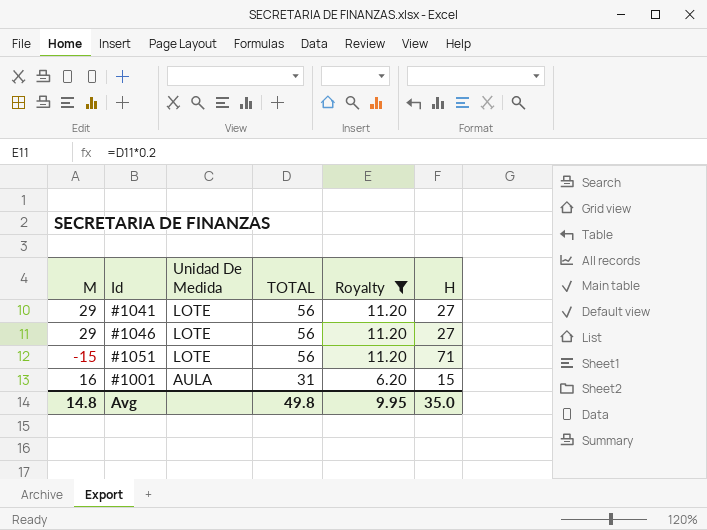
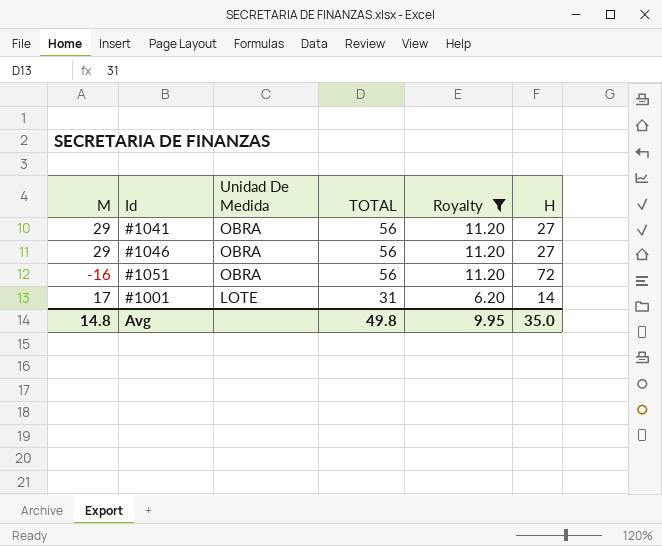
#1041 | Unidad De Medida: LOTE -> OBRA
#1046 | Unidad De Medida: LOTE -> OBRA
#1051 | M: -15 -> -16
#1051 | Unidad De Medida: LOTE -> OBRA
#1051 | H: 71 -> 72
#1001 | M: 16 -> 17
#1001 | Unidad De Medida: AULA -> LOTE
#1001 | H: 15 -> 14

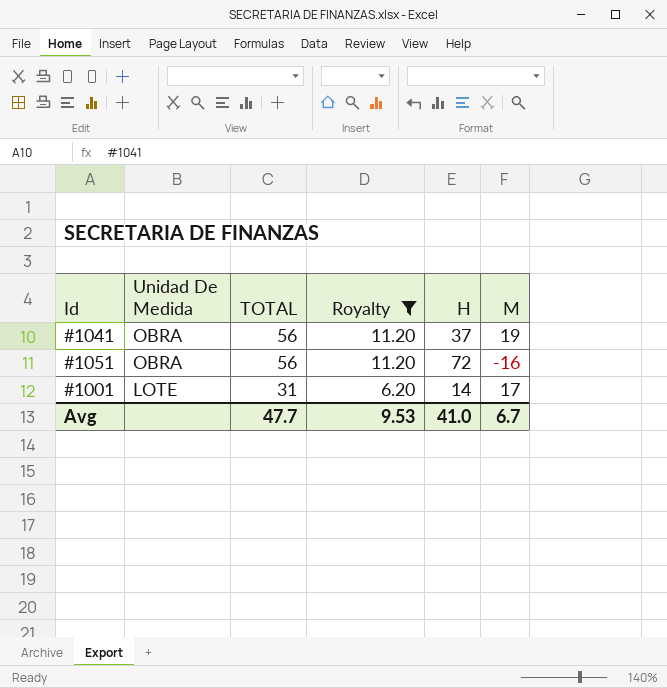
column M | position: 1 -> 6
row #1046: 29 | OBRA | 56 | 11.20 | 27 -> none
#1041 | H: 27 -> 37
#1041 | M: 29 -> 19
Avg | TOTAL: 49.8 -> 47.7
Avg | Royalty: 9.95 -> 9.53
Avg | H: 35.0 -> 41.0
Avg | M: 14.8 -> 6.7

